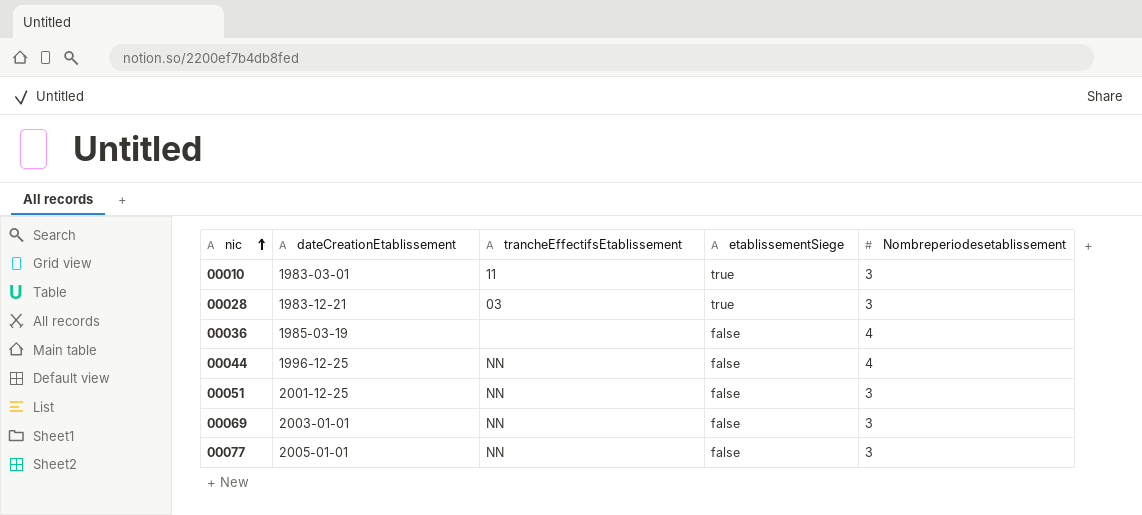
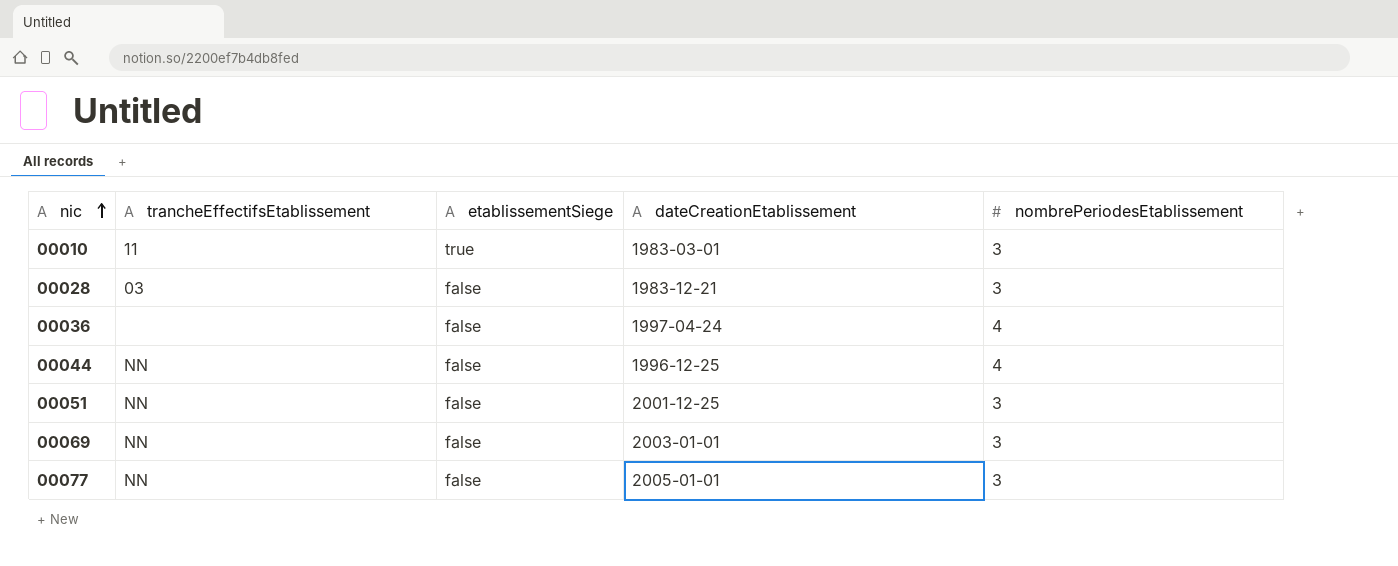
column dateCreationEtablissement | position: 2 -> 4
column name: Nombreperiodesetablissement -> nombrePeriodesEtablissement
00028 | etablissementSiege: true -> false
00036 | dateCreationEtablissement: 1985-03-19 -> 1997-04-24

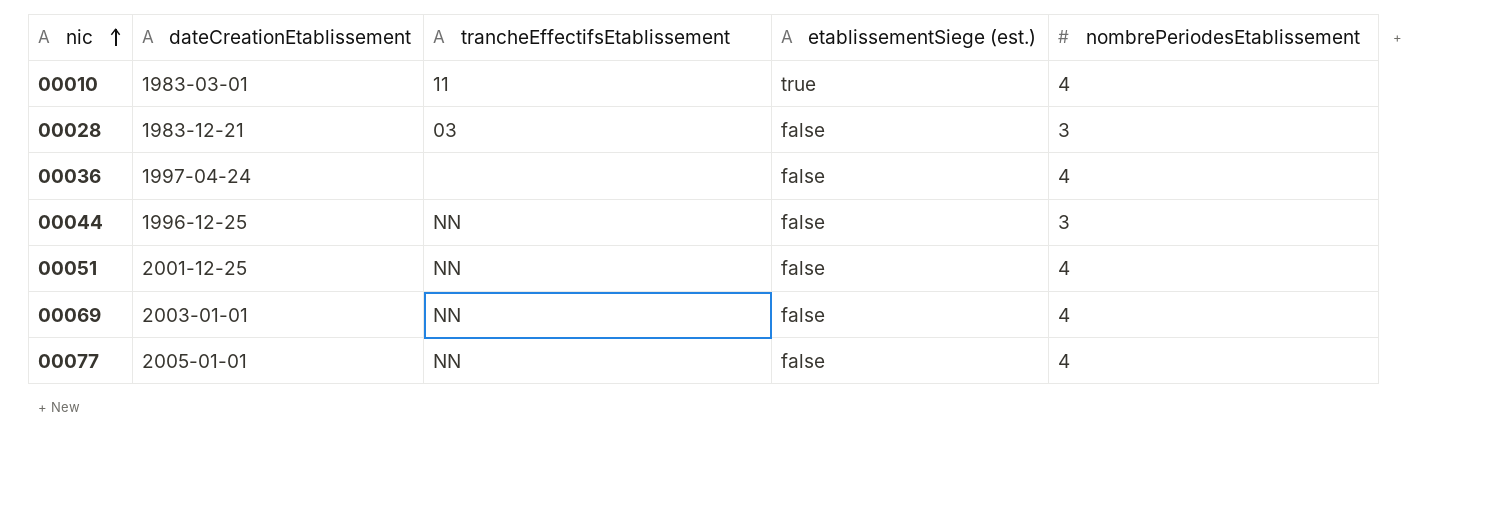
column dateCreationEtablissement | position: 4 -> 2
column name: etablissementSiege -> etablissementSiege (est.)
00010 | nombrePeriodesEtablissement: 3 -> 4
00044 | nombrePeriodesEtablissement: 4 -> 3
00051 | nombrePeriodesEtablissement: 3 -> 4
00069 | nombrePeriodesEtablissement: 3 -> 4
00077 | nombrePeriodesEtablissement: 3 -> 4

